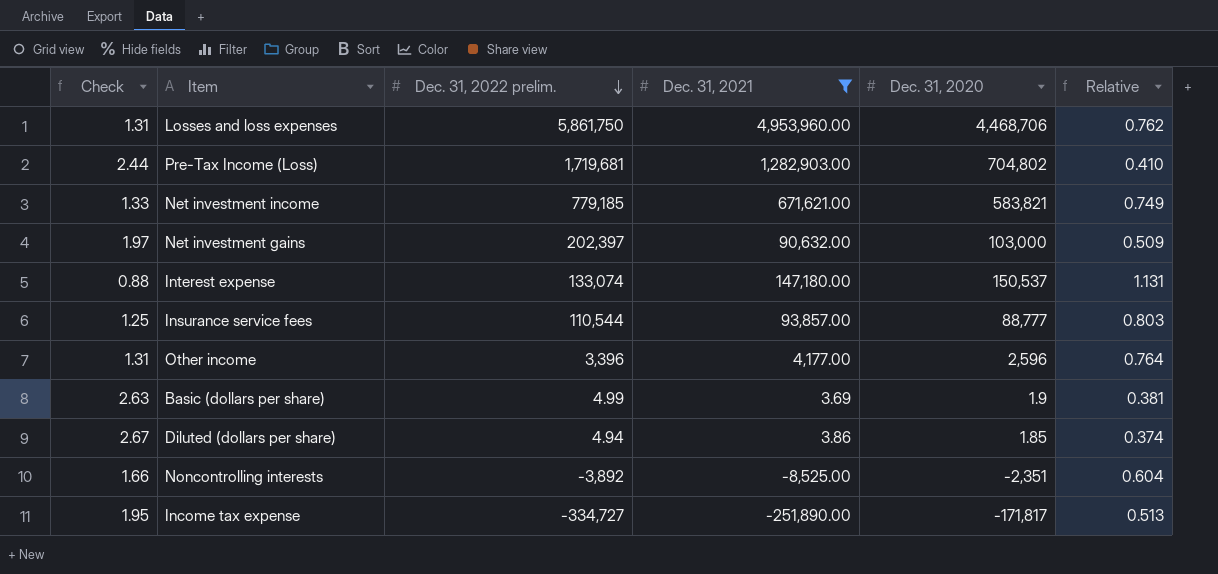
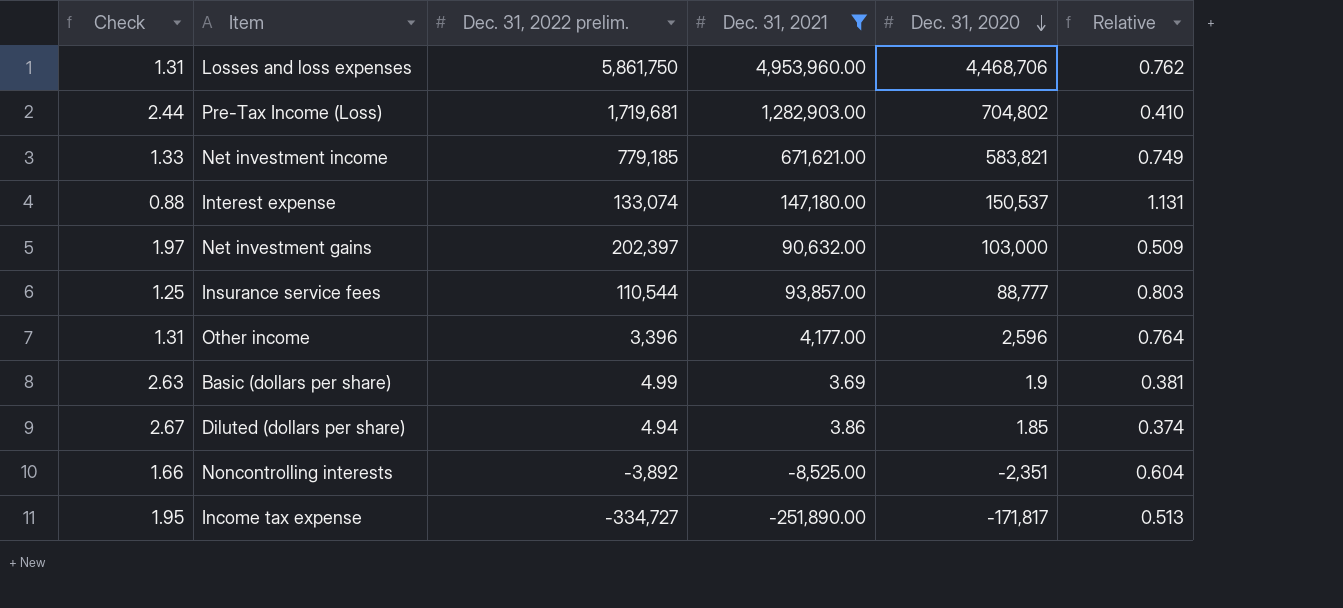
row order: Dec. 31, 2022 prelim. descending -> Dec. 31, 2020 descending

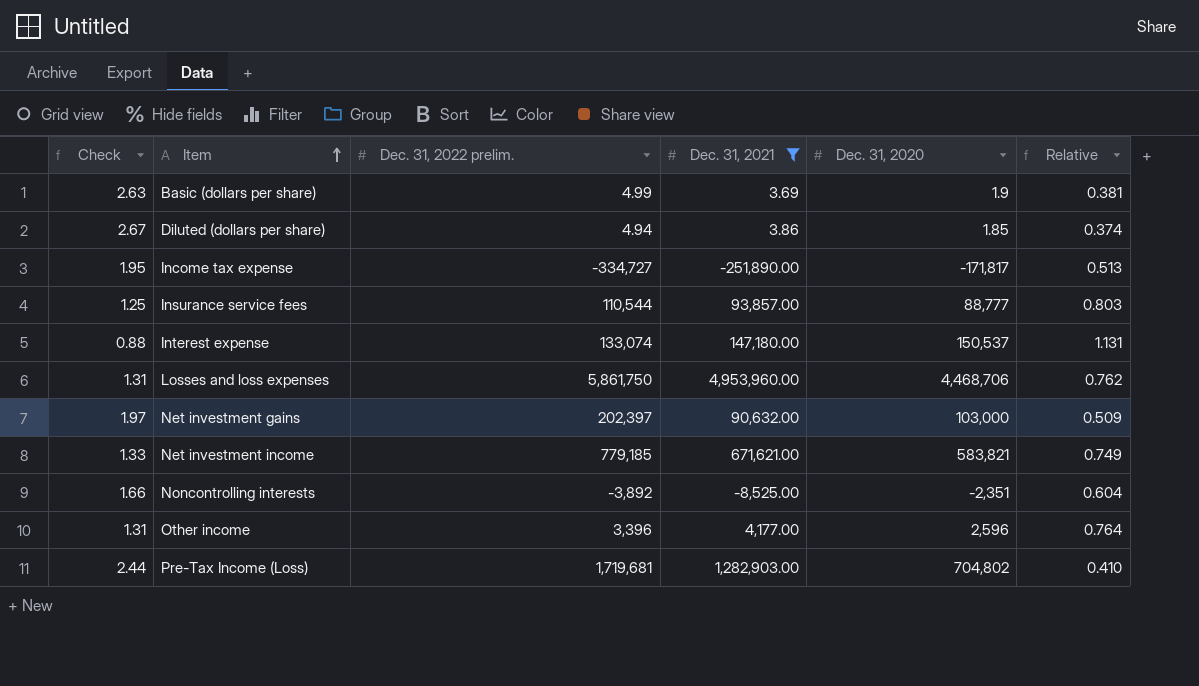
row order: Dec. 31, 2020 descending -> Item ascending

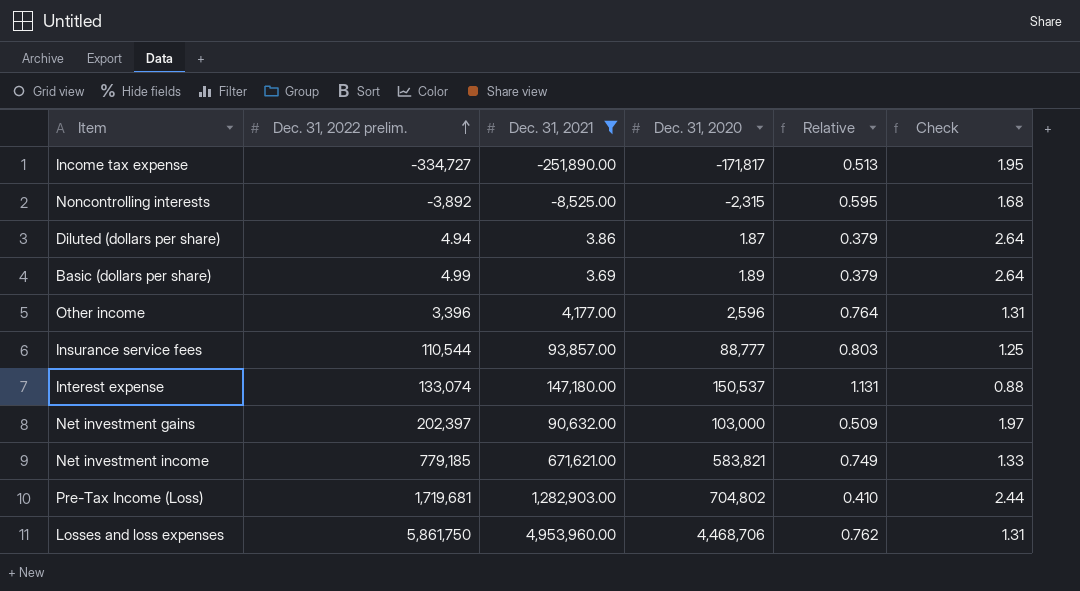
row order: Item ascending -> Dec. 31, 2022 prelim. ascending
column Check | position: 1 -> 6
Noncontrolling interests | Dec. 31, 2020: -2,351 -> -2,315
Noncontrolling interests | Relative: 0.604 -> 0.595
Noncontrolling interests | Check: 1.66 -> 1.68
Diluted (dollars per share) | Dec. 31, 2020: 1.85 -> 1.87
Diluted (dollars per share) | Relative: 0.374 -> 0.379
Diluted (dollars per share) | Check: 2.67 -> 2.64
Basic (dollars per share) | Dec. 31, 2020: 1.9 -> 1.89
Basic (dollars per share) | Relative: 0.381 -> 0.379
Basic (dollars per share) | Check: 2.63 -> 2.64

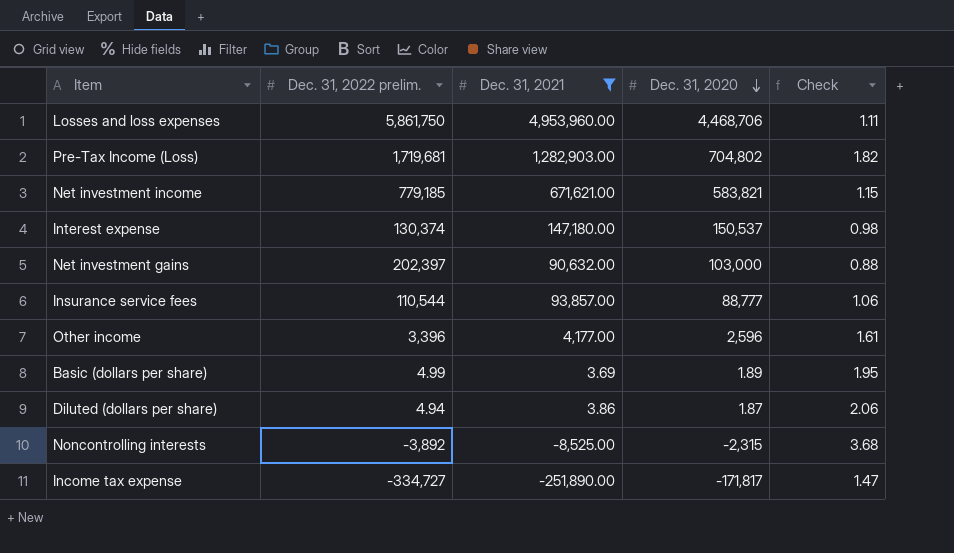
row order: Dec. 31, 2022 prelim. ascending -> Dec. 31, 2020 descending
column Relative | formula: [Dec. 31, 2020] / [Dec. 31, 2022 prelim.] -> none
column Check | formula: [Dec. 31, 2022 prelim.] / [Dec. 31, 2020] -> [Dec. 31, 2021] / [Dec. 31, 2020]
Interest expense | Dec. 31, 2022 prelim.: 133,074 -> 130,374

